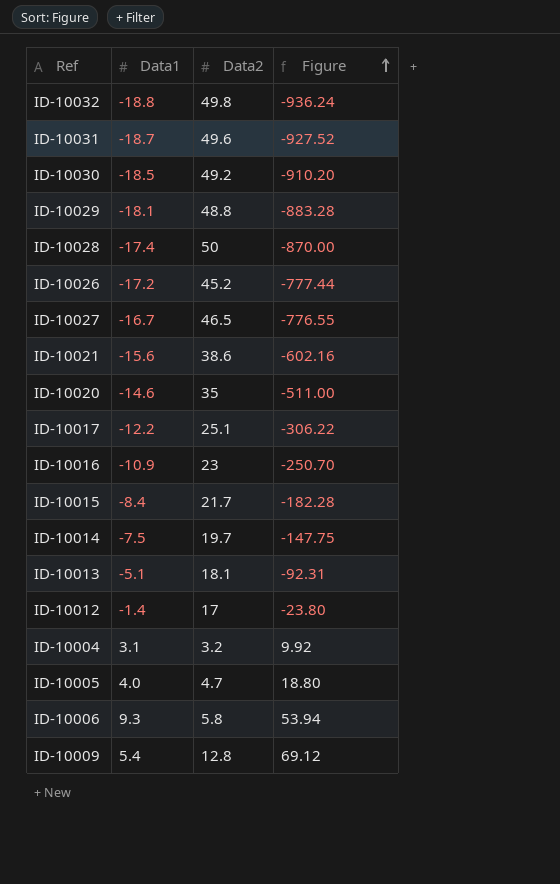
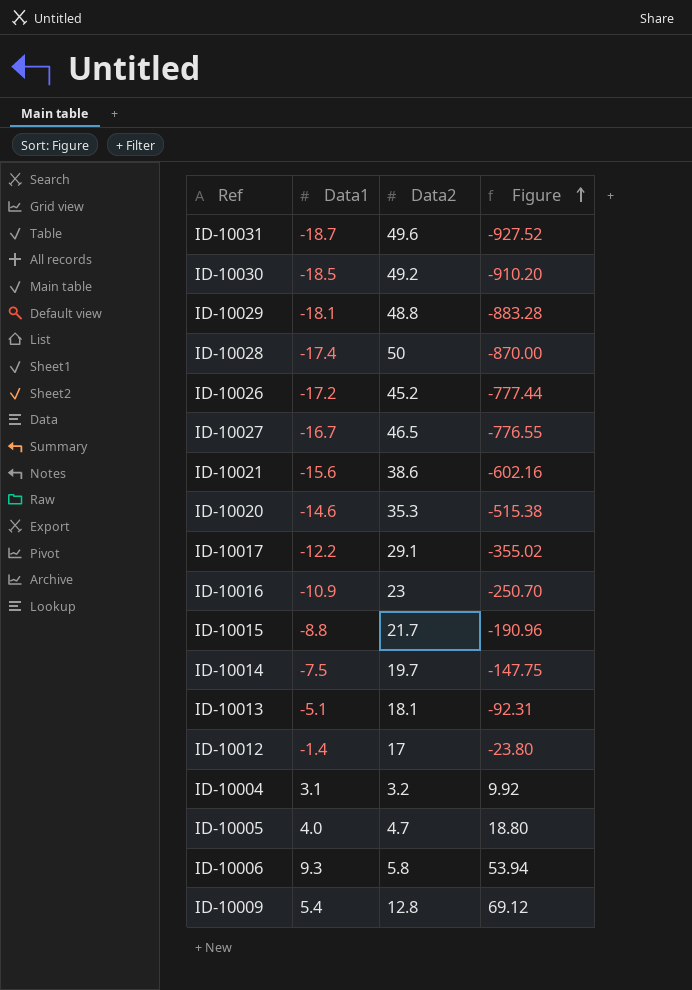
row ID-10032: -18.8 | 49.8 | -936.24 -> none
ID-10020 | Data2: 35 -> 35.3
ID-10020 | Figure: -511.00 -> -515.38
ID-10017 | Data2: 25.1 -> 29.1
ID-10017 | Figure: -306.22 -> -355.02
ID-10015 | Data1: -8.4 -> -8.8
ID-10015 | Figure: -182.28 -> -190.96

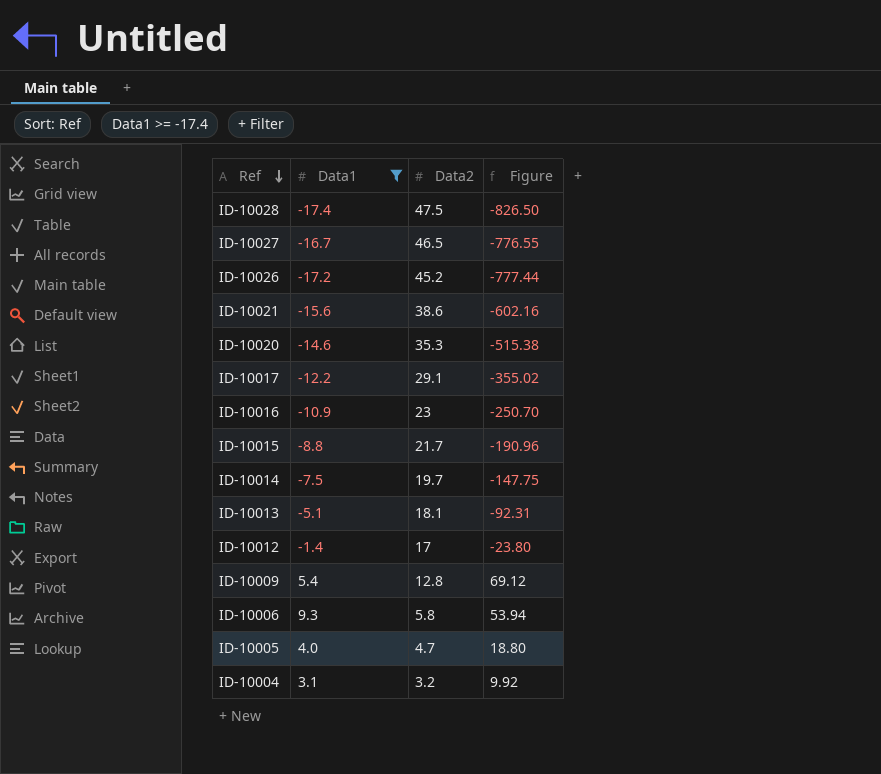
filter: none -> Data1 >= -17.4
row order: Figure ascending -> Ref descending
ID-10028 | Data2: 50 -> 47.5
ID-10028 | Figure: -870.00 -> -826.50

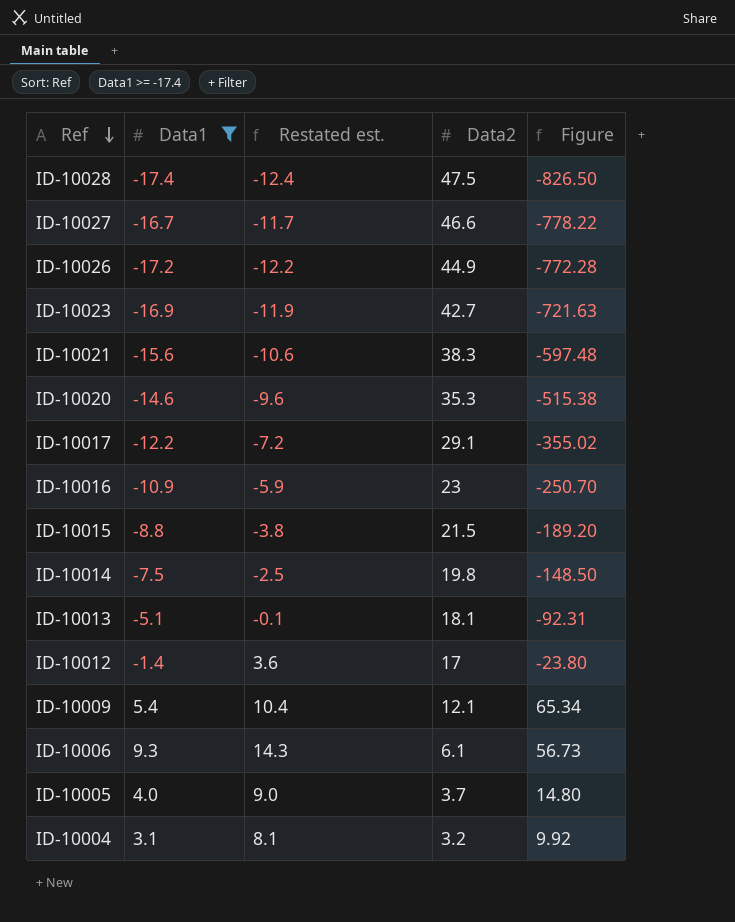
column Restated est. | formula: none -> [Data1] + 5
ID-10027 | Data2: 46.5 -> 46.6
ID-10027 | Figure: -776.55 -> -778.22
ID-10026 | Data2: 45.2 -> 44.9
ID-10026 | Figure: -777.44 -> -772.28
row ID-10023: none -> -16.9 | -11.9 | 42.7 | -721.63
ID-10021 | Data2: 38.6 -> 38.3
ID-10021 | Figure: -602.16 -> -597.48
ID-10015 | Data2: 21.7 -> 21.5
ID-10015 | Figure: -190.96 -> -189.20
ID-10014 | Data2: 19.7 -> 19.8
ID-10014 | Figure: -147.75 -> -148.50
ID-10009 | Data2: 12.8 -> 12.1
ID-10009 | Figure: 69.12 -> 65.34
ID-10006 | Data2: 5.8 -> 6.1
ID-10006 | Figure: 53.94 -> 56.73
ID-10005 | Data2: 4.7 -> 3.7
ID-10005 | Figure: 18.80 -> 14.80

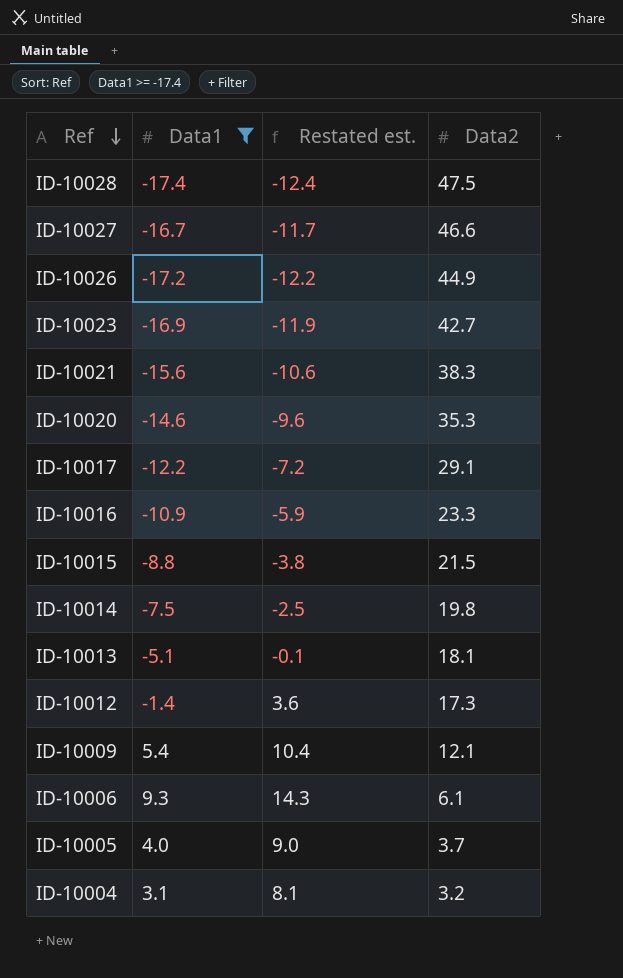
column Figure | formula: [Data1] * [Data2] -> none
ID-10016 | Data2: 23 -> 23.3
ID-10012 | Data2: 17 -> 17.3

